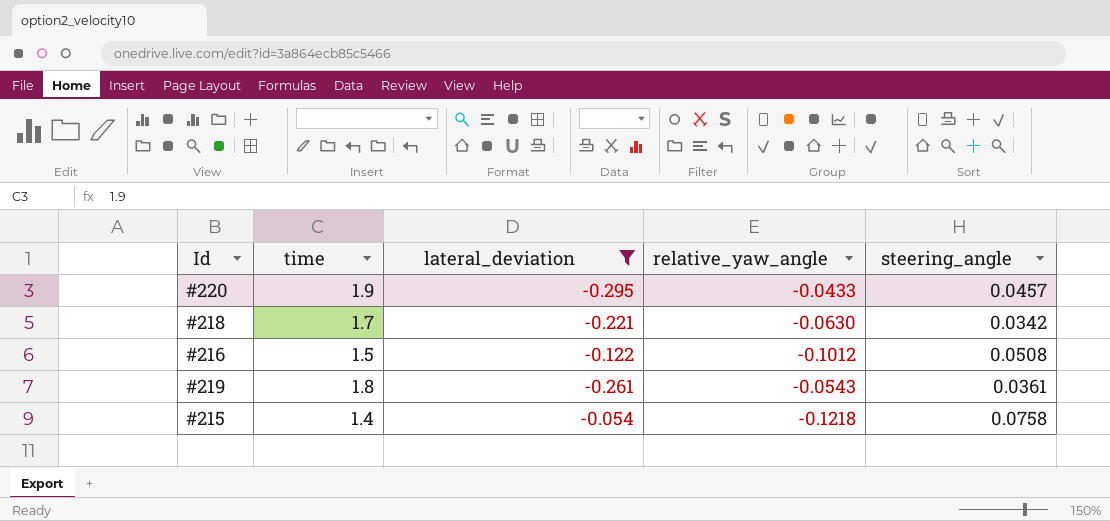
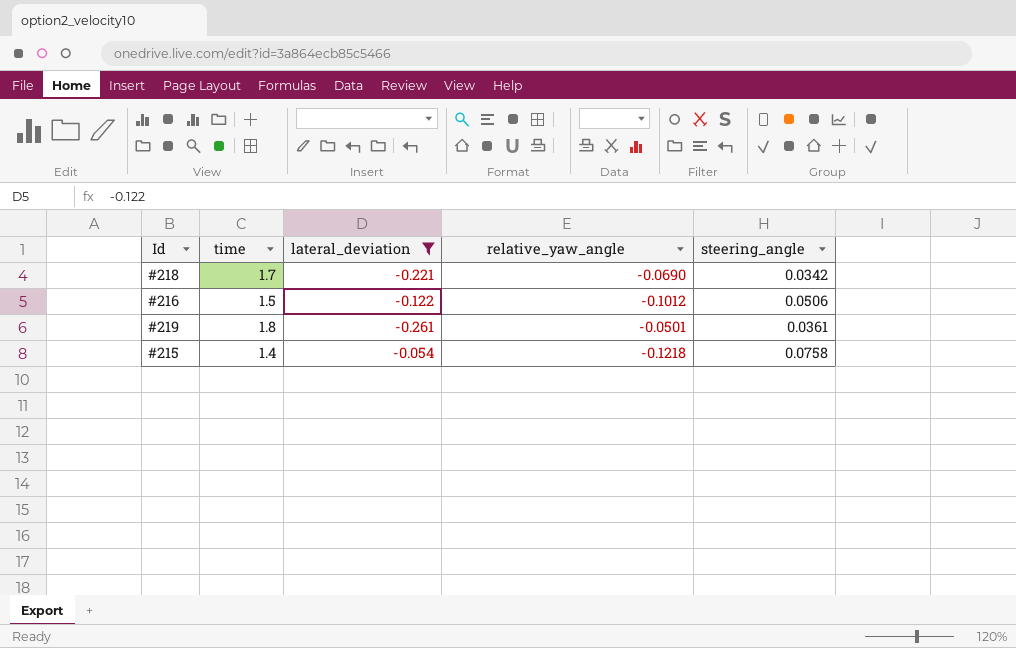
row #220: 1.9 | -0.295 | -0.0433 | 0.0457 -> none
#218 | relative_yaw_angle: -0.0630 -> -0.0690
#216 | steering_angle: 0.0508 -> 0.0506
#219 | relative_yaw_angle: -0.0543 -> -0.0501

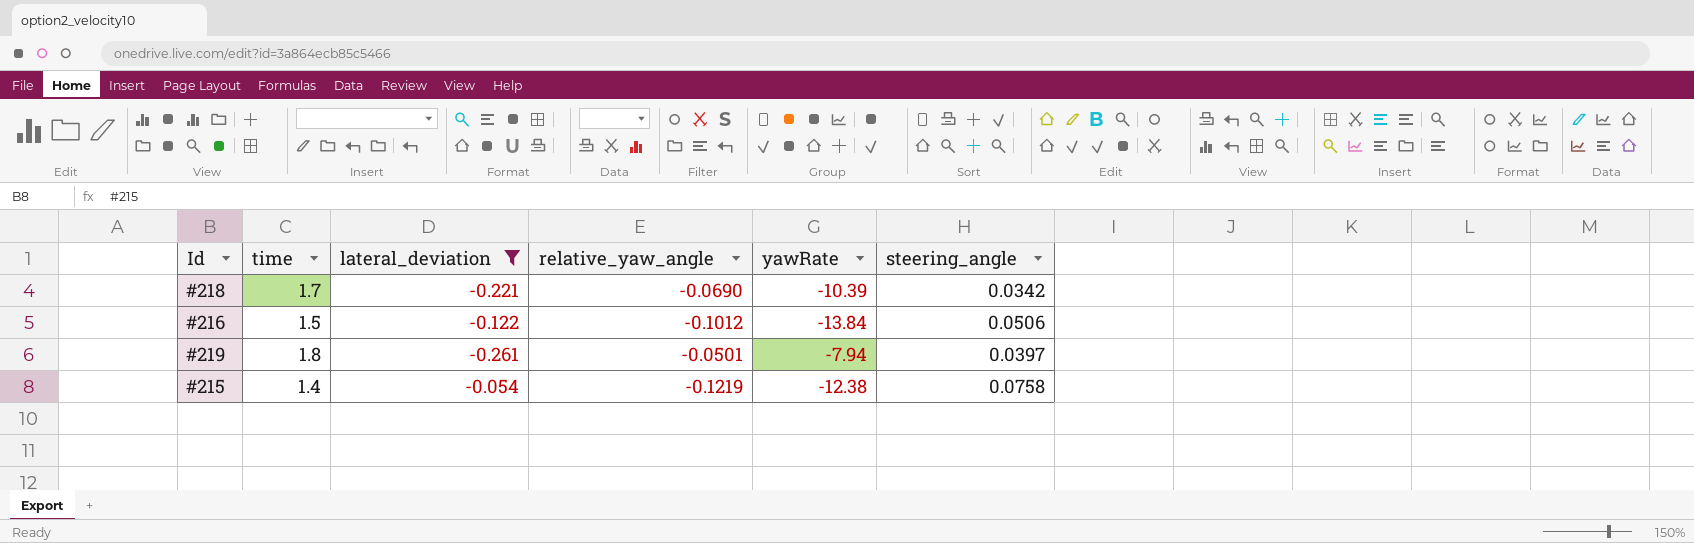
column yawRate | position: none -> 5
#219 | steering_angle: 0.0361 -> 0.0397
#215 | relative_yaw_angle: -0.1218 -> -0.1219

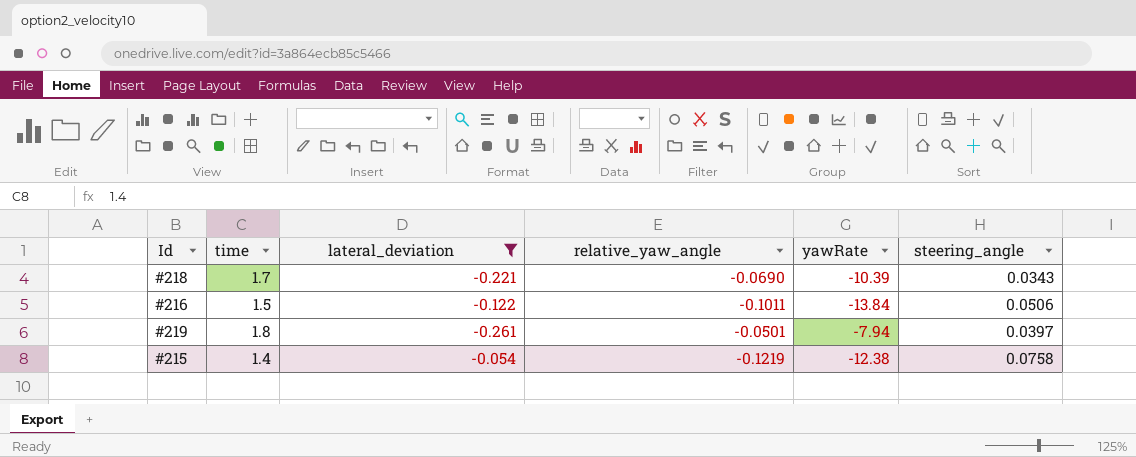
#218 | steering_angle: 0.0342 -> 0.0343
#216 | relative_yaw_angle: -0.1012 -> -0.1011

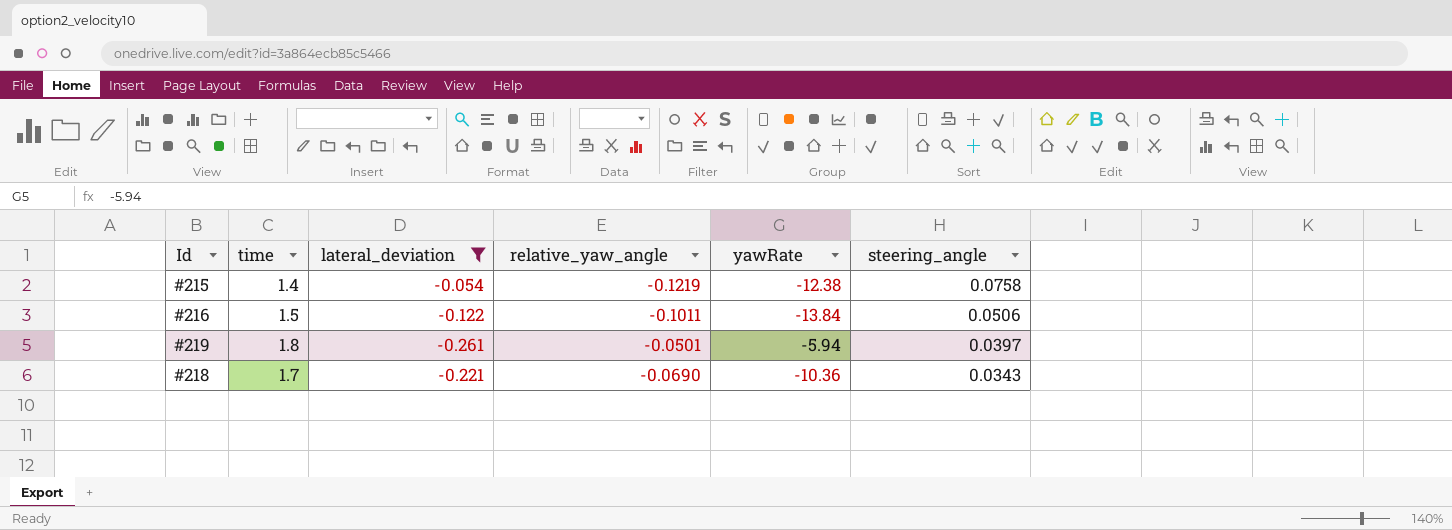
row order: none -> steering_angle descending
#219 | yawRate: -7.94 -> -5.94
#218 | yawRate: -10.39 -> -10.36

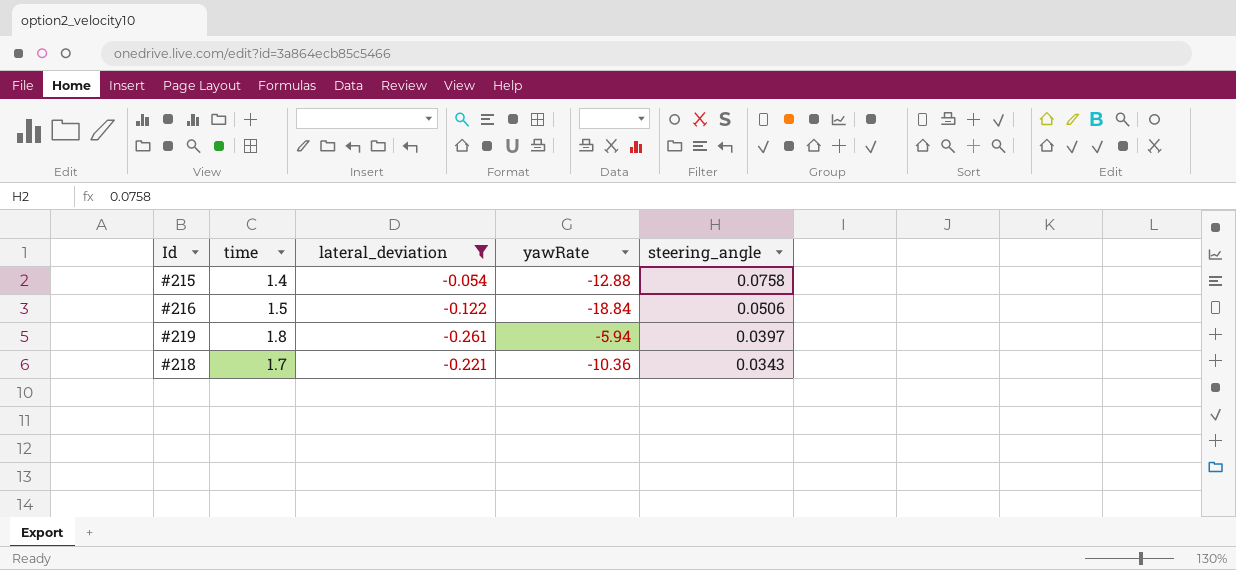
column relative_yaw_angle | position: 4 -> none
#215 | yawRate: -12.38 -> -12.88
#216 | yawRate: -13.84 -> -18.84

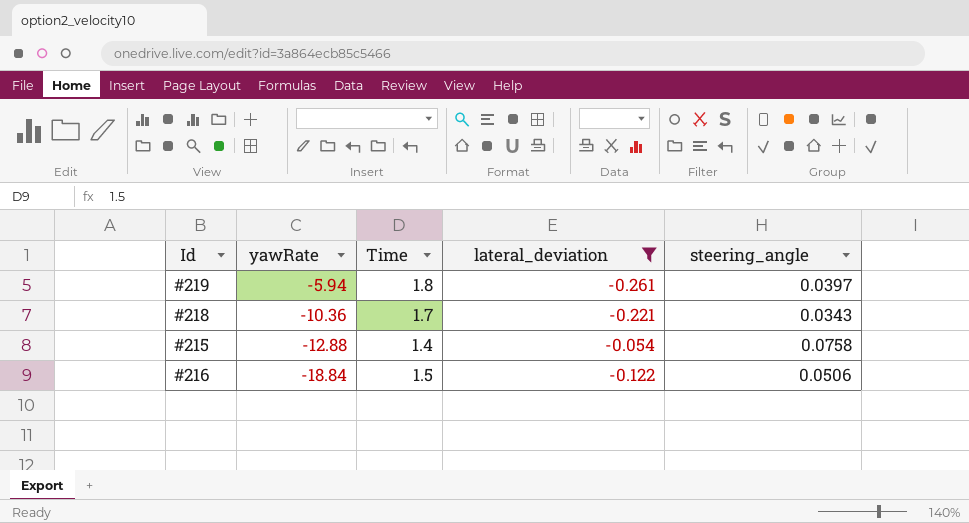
row order: steering_angle descending -> yawRate descending
column yawRate | position: 4 -> 2
column name: time -> Time

